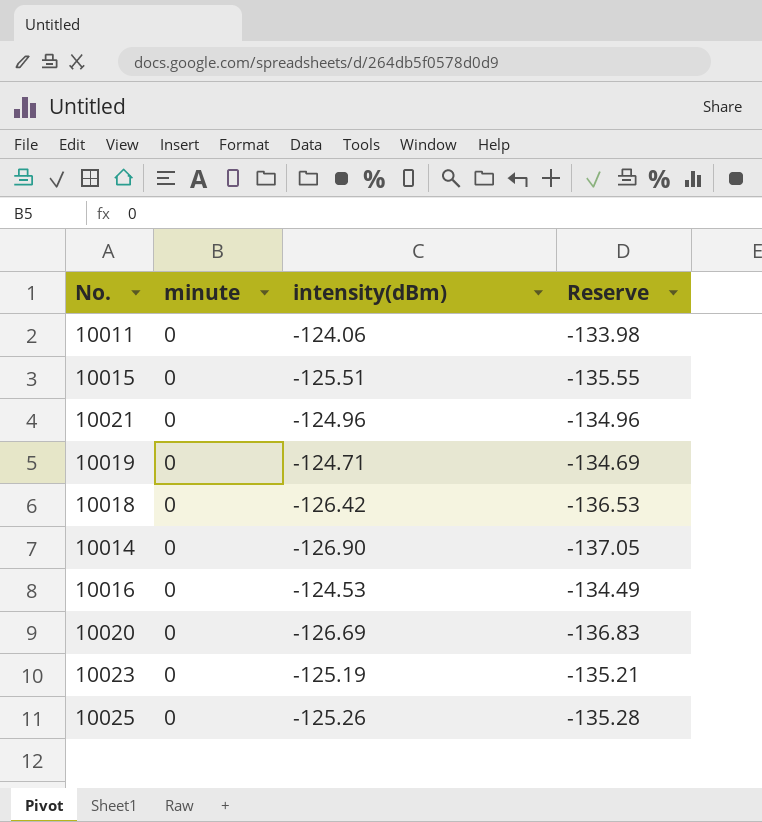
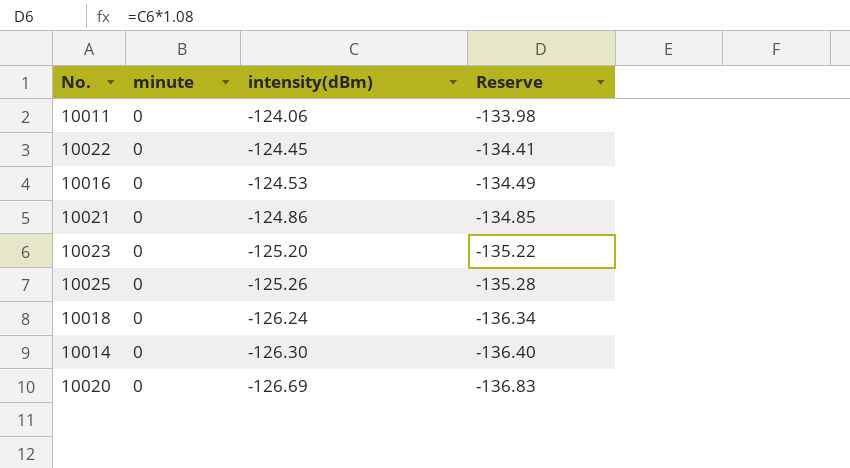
row order: none -> intensity(dBm) descending
row 10015: 0 | -125.51 | -135.55 -> none
row 10019: 0 | -124.71 | -134.69 -> none
row 10022: none -> 0 | -124.45 | -134.41
10021 | intensity(dBm): -124.96 -> -124.86
10021 | Reserve: -134.96 -> -134.85
10023 | intensity(dBm): -125.19 -> -125.20
10023 | Reserve: -135.21 -> -135.22
10018 | intensity(dBm): -126.42 -> -126.24
10018 | Reserve: -136.53 -> -136.34
10014 | intensity(dBm): -126.90 -> -126.30
10014 | Reserve: -137.05 -> -136.40

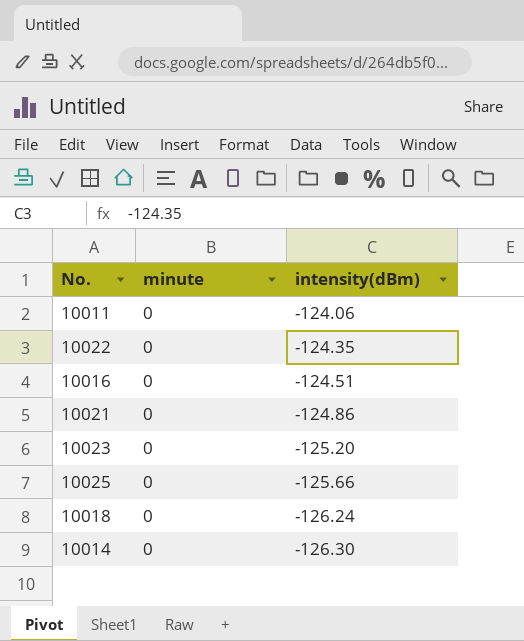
column Reserve | formula: [intensity(dBm)] * 1.08 -> none
row 10020: 0 | -126.69 | -136.83 -> none
10022 | intensity(dBm): -124.45 -> -124.35
10016 | intensity(dBm): -124.53 -> -124.51
10025 | intensity(dBm): -125.26 -> -125.66

